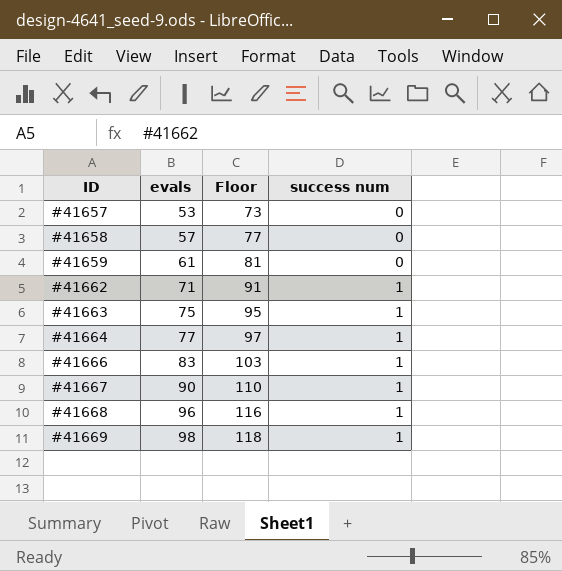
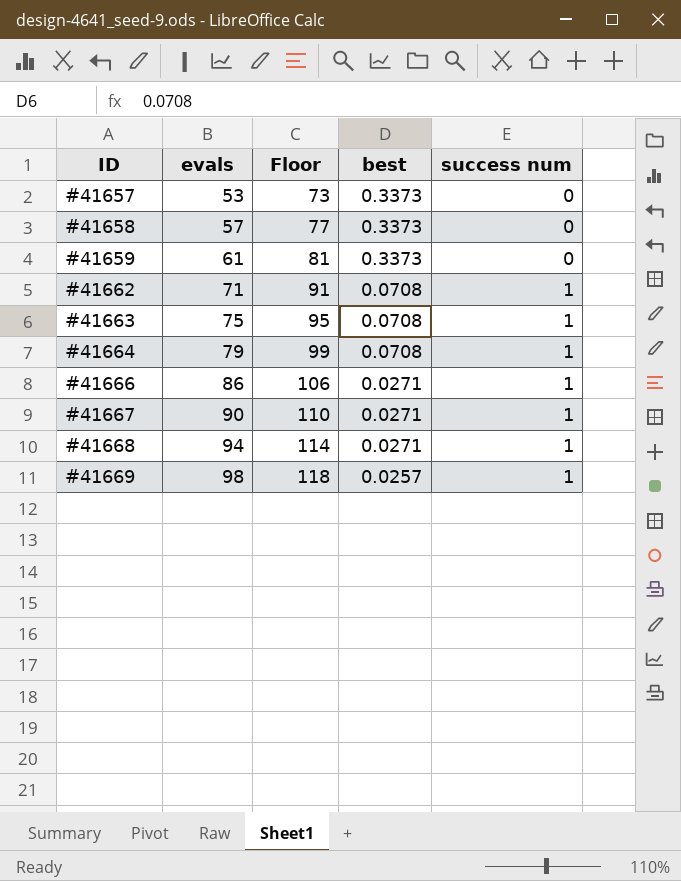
column best | position: none -> 4
#41664 | evals: 77 -> 79
#41664 | Floor: 97 -> 99
#41666 | evals: 83 -> 86
#41666 | Floor: 103 -> 106
#41668 | evals: 96 -> 94
#41668 | Floor: 116 -> 114

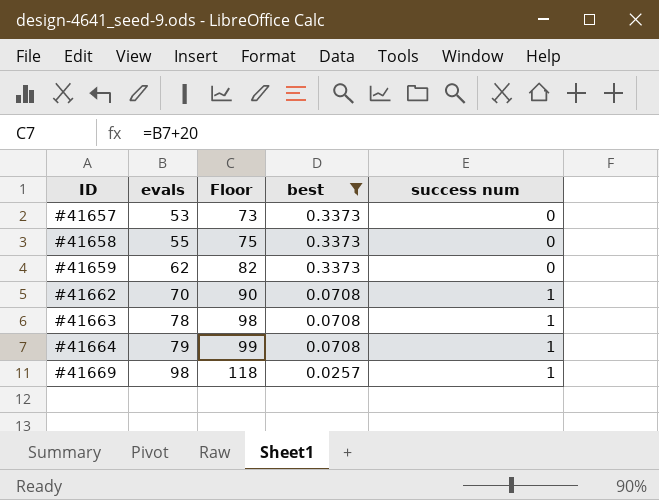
filter: none -> best != 0.0271
#41658 | evals: 57 -> 55
#41658 | Floor: 77 -> 75
#41659 | evals: 61 -> 62
#41659 | Floor: 81 -> 82
#41662 | evals: 71 -> 70
#41662 | Floor: 91 -> 90
#41663 | evals: 75 -> 78
#41663 | Floor: 95 -> 98

